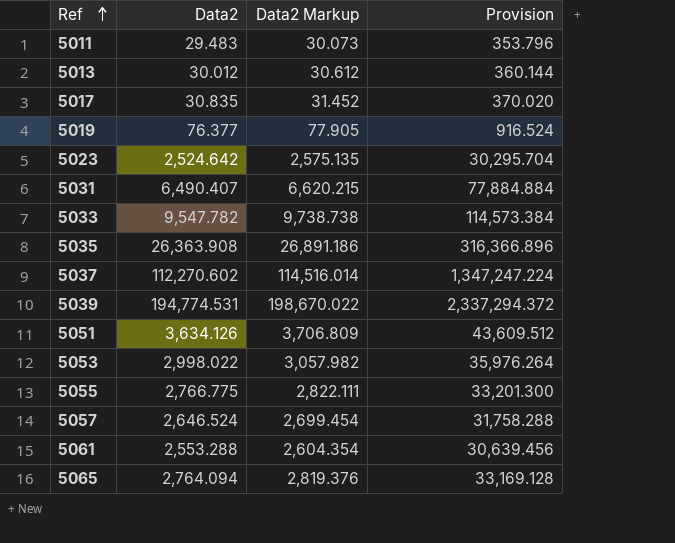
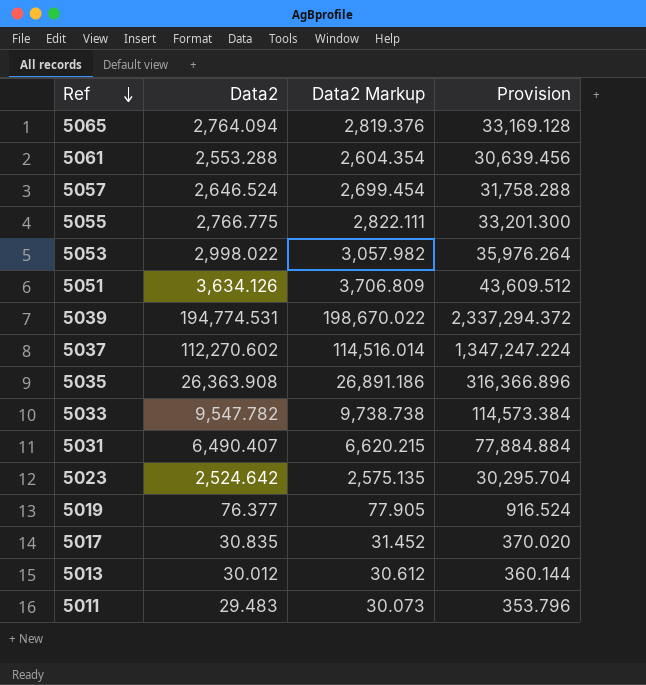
row order: Ref ascending -> Ref descending

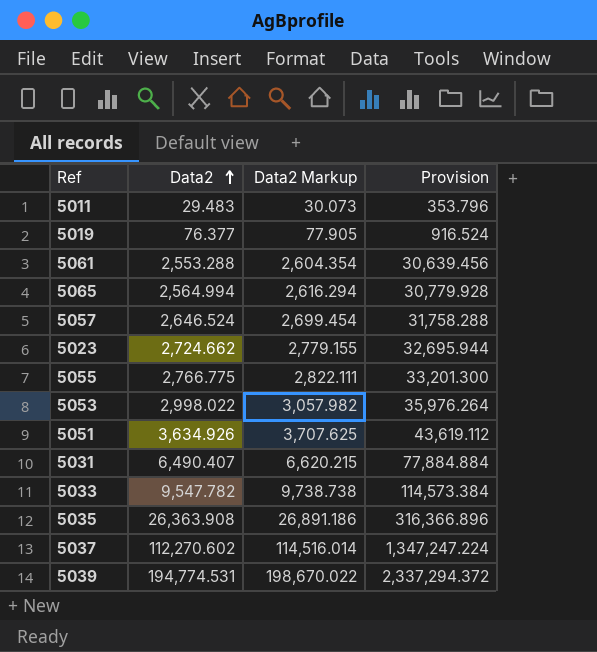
row order: Ref descending -> Data2 ascending
row 5017: 30.835 | 31.452 | 370.020 -> none
row 5013: 30.012 | 30.612 | 360.144 -> none
5065 | Data2: 2,764.094 -> 2,564.994
5065 | Data2 Markup: 2,819.376 -> 2,616.294
5065 | Provision: 33,169.128 -> 30,779.928
5023 | Data2: 2,524.642 -> 2,724.662
5023 | Data2 Markup: 2,575.135 -> 2,779.155
5023 | Provision: 30,295.704 -> 32,695.944
5051 | Data2: 3,634.126 -> 3,634.926
5051 | Data2 Markup: 3,706.809 -> 3,707.625
5051 | Provision: 43,609.512 -> 43,619.112

